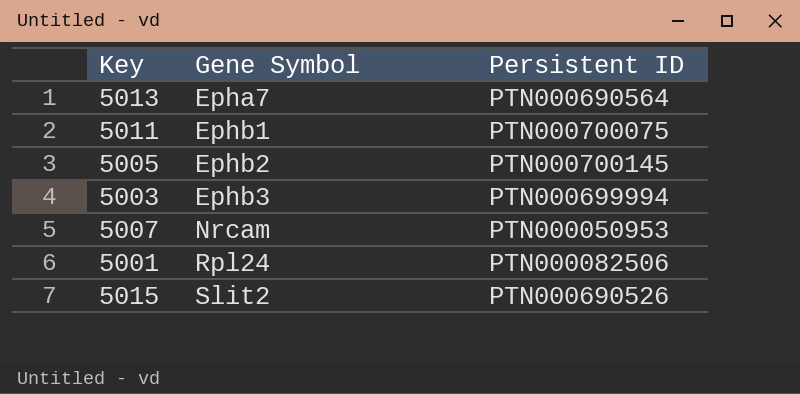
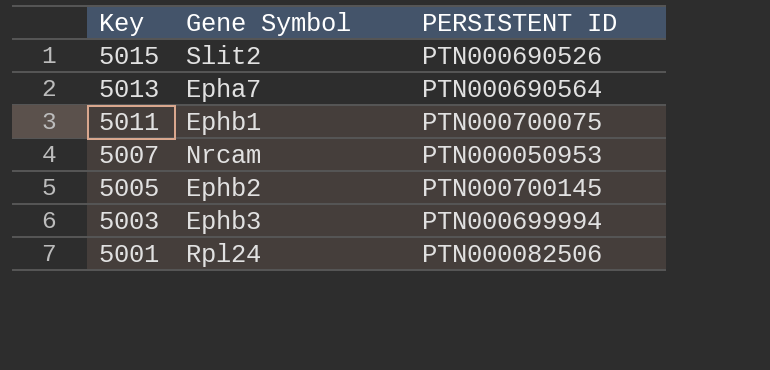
row order: Gene Symbol ascending -> Key descending
column name: Persistent ID -> PERSISTENT ID

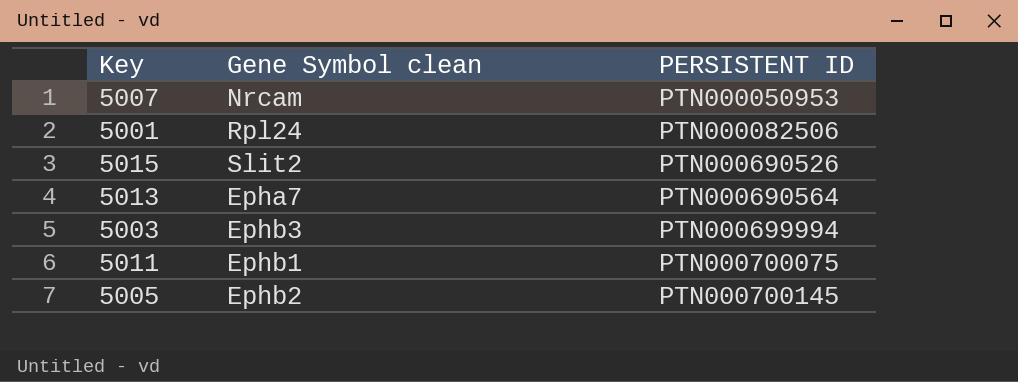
row order: Key descending -> PERSISTENT ID ascending
column name: Gene Symbol -> Gene Symbol clean

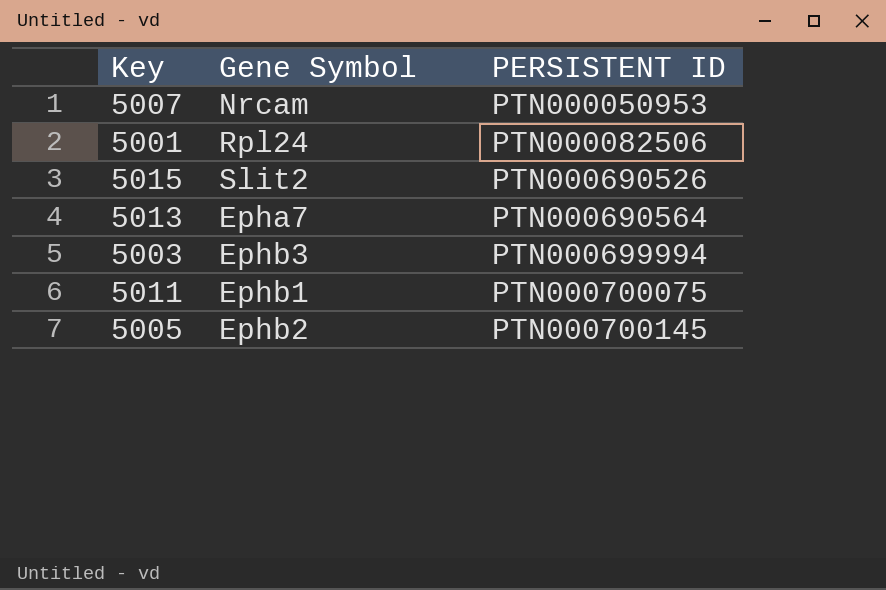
column name: Gene Symbol clean -> Gene Symbol

